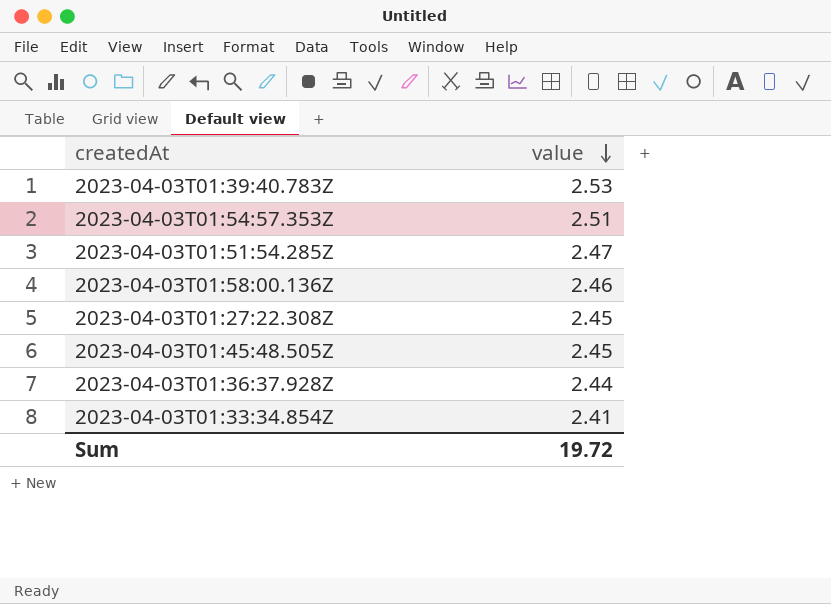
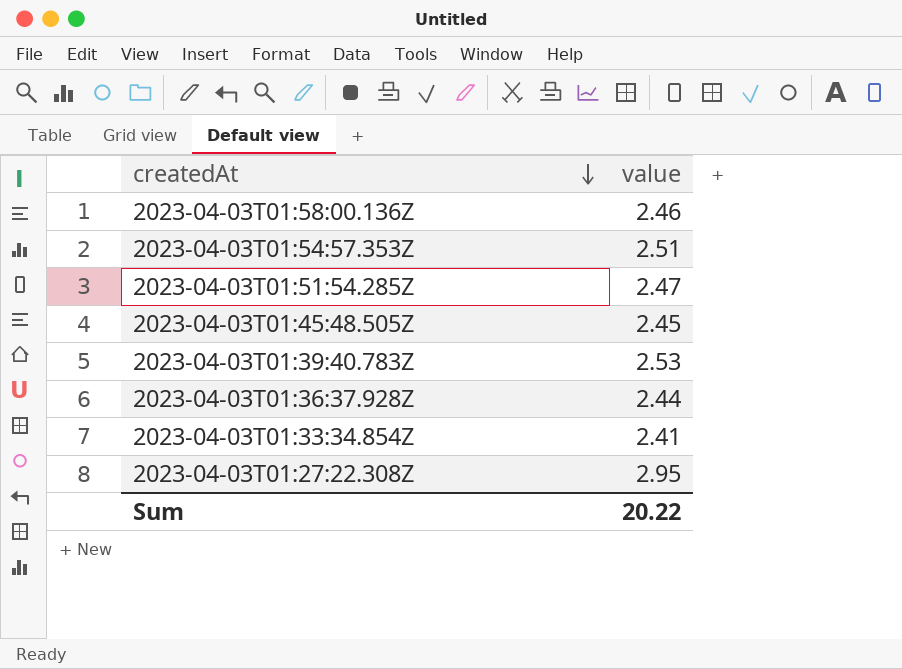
row order: value descending -> createdAt descending
2023-04-03T01:27:22.308Z | value: 2.45 -> 2.95
Sum | value: 19.72 -> 20.22

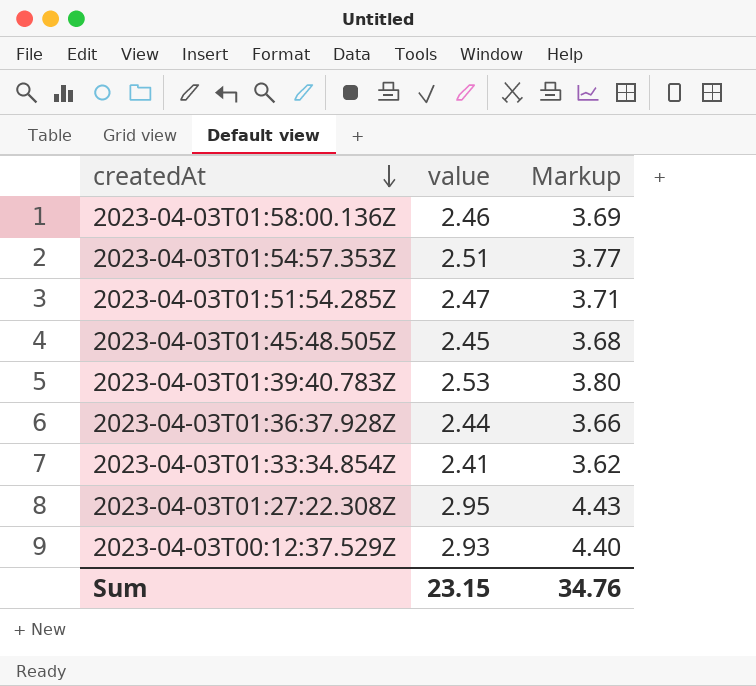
column Markup | formula: none -> [value] * 1.5
row 2023-04-03T00:12:37.529Z: none -> 2.93 | 4.40
Sum | value: 20.22 -> 23.15

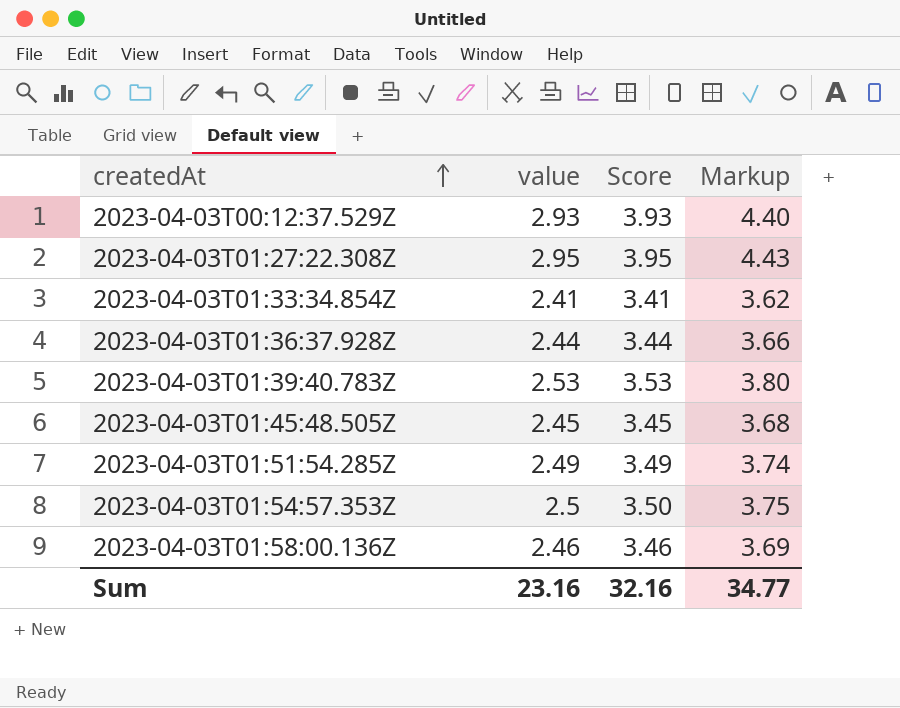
row order: createdAt descending -> createdAt ascending
column Score | formula: none -> [value] + 1
2023-04-03T01:51:54.285Z | value: 2.47 -> 2.49
2023-04-03T01:51:54.285Z | Markup: 3.71 -> 3.74
2023-04-03T01:54:57.353Z | value: 2.51 -> 2.5
2023-04-03T01:54:57.353Z | Markup: 3.77 -> 3.75
Sum | value: 23.15 -> 23.16
Sum | Markup: 34.76 -> 34.77

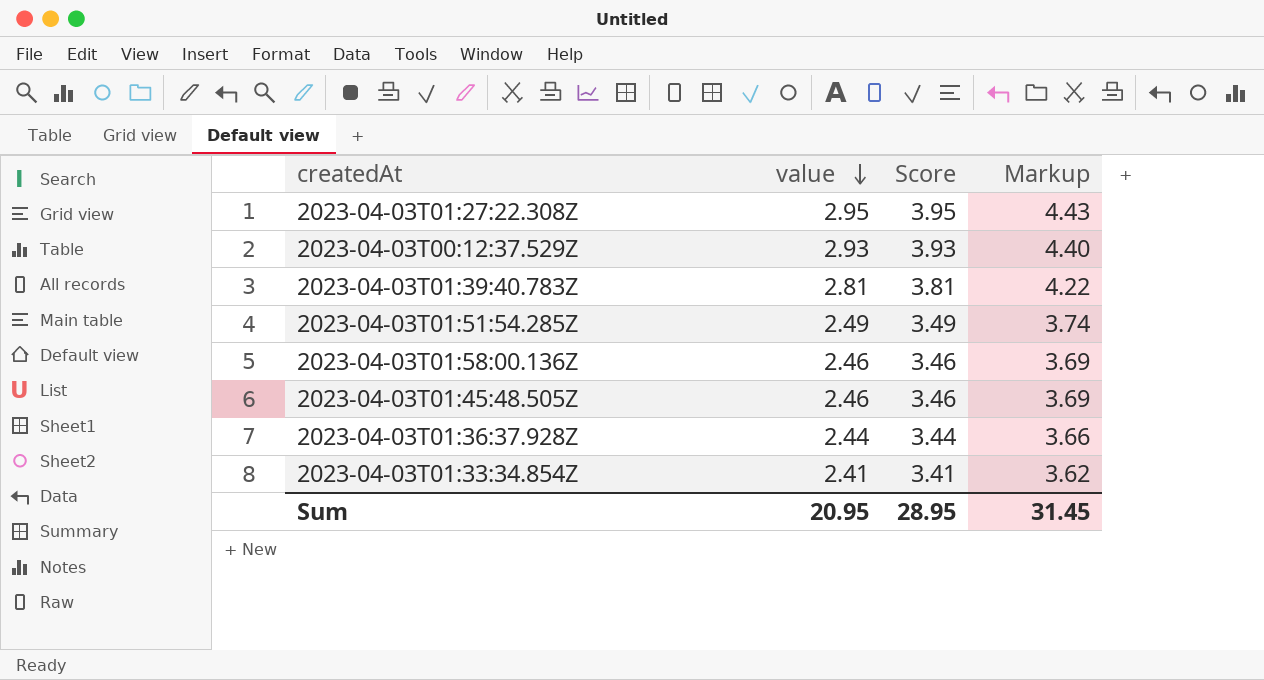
row order: createdAt ascending -> value descending
row 2023-04-03T01:54:57.353Z: 2.5 | 3.50 | 3.75 -> none
2023-04-03T01:39:40.783Z | value: 2.53 -> 2.81
2023-04-03T01:39:40.783Z | Score: 3.53 -> 3.81
2023-04-03T01:39:40.783Z | Markup: 3.80 -> 4.22
2023-04-03T01:45:48.505Z | value: 2.45 -> 2.46
2023-04-03T01:45:48.505Z | Score: 3.45 -> 3.46
2023-04-03T01:45:48.505Z | Markup: 3.68 -> 3.69
Sum | value: 23.16 -> 20.95
Sum | Score: 32.16 -> 28.95
Sum | Markup: 34.77 -> 31.45

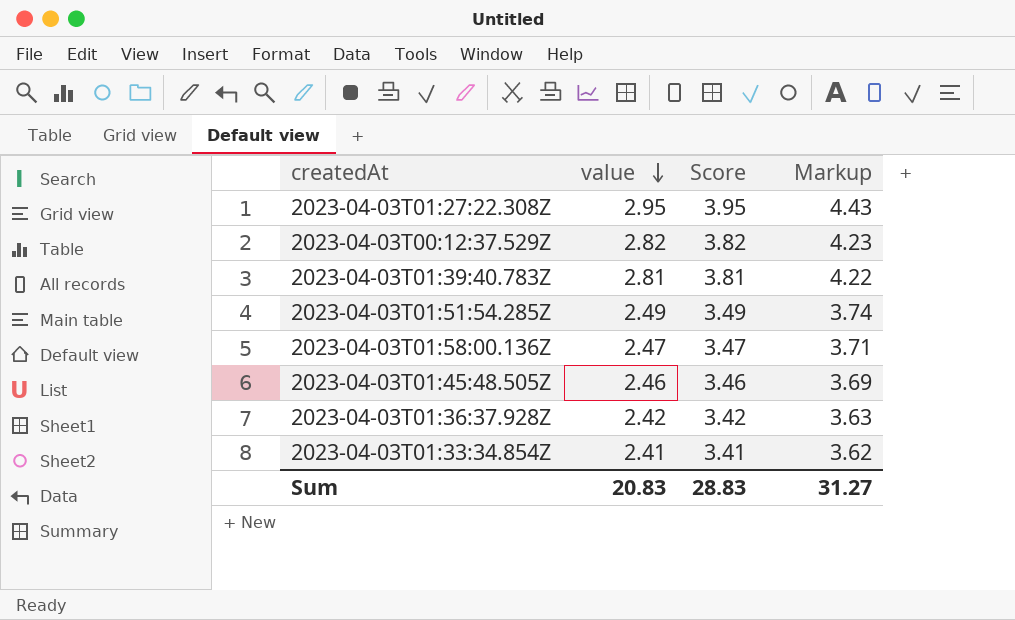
2023-04-03T00:12:37.529Z | value: 2.93 -> 2.82
2023-04-03T00:12:37.529Z | Score: 3.93 -> 3.82
2023-04-03T00:12:37.529Z | Markup: 4.40 -> 4.23
2023-04-03T01:58:00.136Z | value: 2.46 -> 2.47
2023-04-03T01:58:00.136Z | Score: 3.46 -> 3.47
2023-04-03T01:58:00.136Z | Markup: 3.69 -> 3.71
2023-04-03T01:36:37.928Z | value: 2.44 -> 2.42
2023-04-03T01:36:37.928Z | Score: 3.44 -> 3.42
2023-04-03T01:36:37.928Z | Markup: 3.66 -> 3.63
Sum | value: 20.95 -> 20.83
Sum | Score: 28.95 -> 28.83
Sum | Markup: 31.45 -> 31.27

